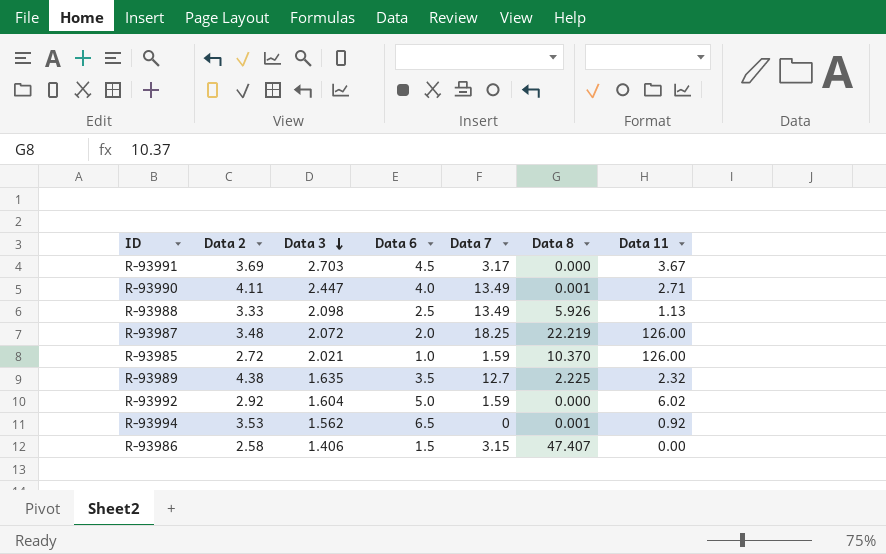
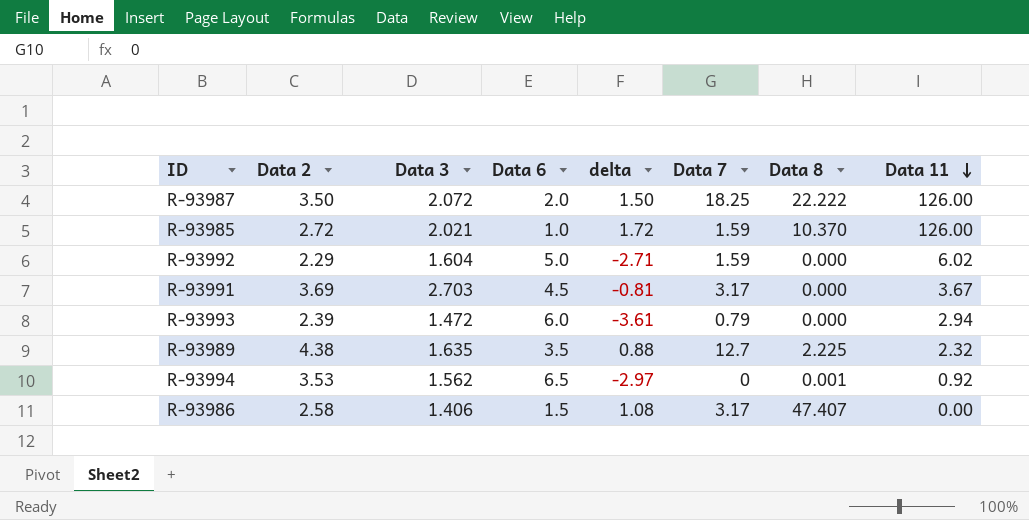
row order: Data 3 descending -> Data 11 descending
column delta | formula: none -> [Data 2] - [Data 6]
row R-93990: 4.11 | 2.447 | 4.0 | 13.49 | 0.001 | 2.71 -> none
row R-93988: 3.33 | 2.098 | 2.5 | 13.49 | 5.926 | 1.13 -> none
R-93987 | Data 2: 3.48 -> 3.50
R-93987 | Data 8: 22.219 -> 22.222
R-93992 | Data 2: 2.92 -> 2.29
row R-93993: none -> 2.39 | 1.472 | 6.0 | -3.61 | 0.79 | 0.000 | 2.94
R-93986 | Data 7: 3.15 -> 3.17

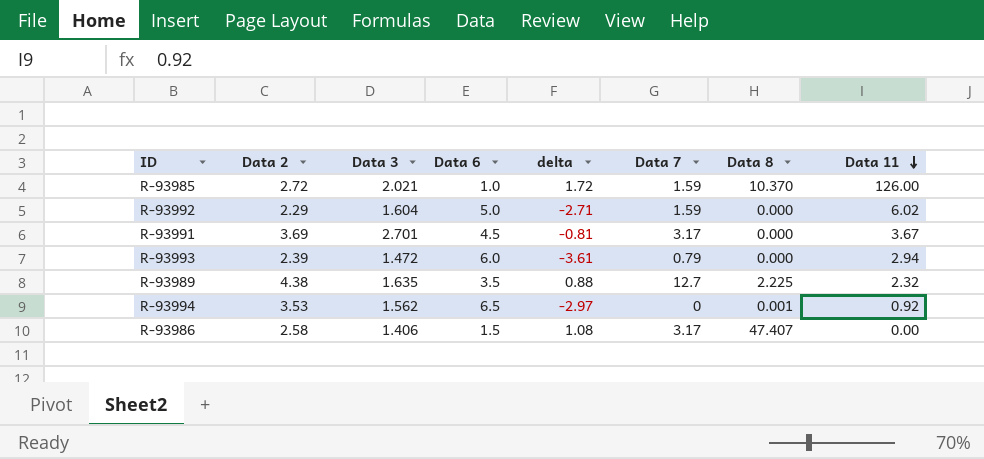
row R-93987: 3.50 | 2.072 | 2.0 | 1.50 | 18.25 | 22.222 | 126.00 -> none
R-93991 | Data 3: 2.703 -> 2.701

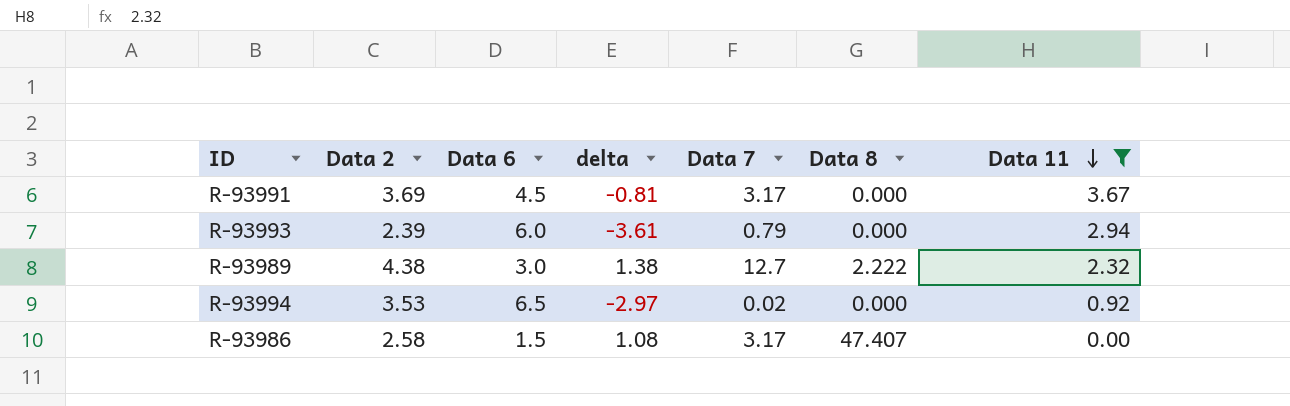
filter: none -> Data 11 <= 3.67
column Data 3 | position: 3 -> none
R-93989 | Data 6: 3.5 -> 3.0
R-93989 | delta: 0.88 -> 1.38
R-93989 | Data 8: 2.225 -> 2.222
R-93994 | Data 7: 0 -> 0.02
R-93994 | Data 8: 0.001 -> 0.000

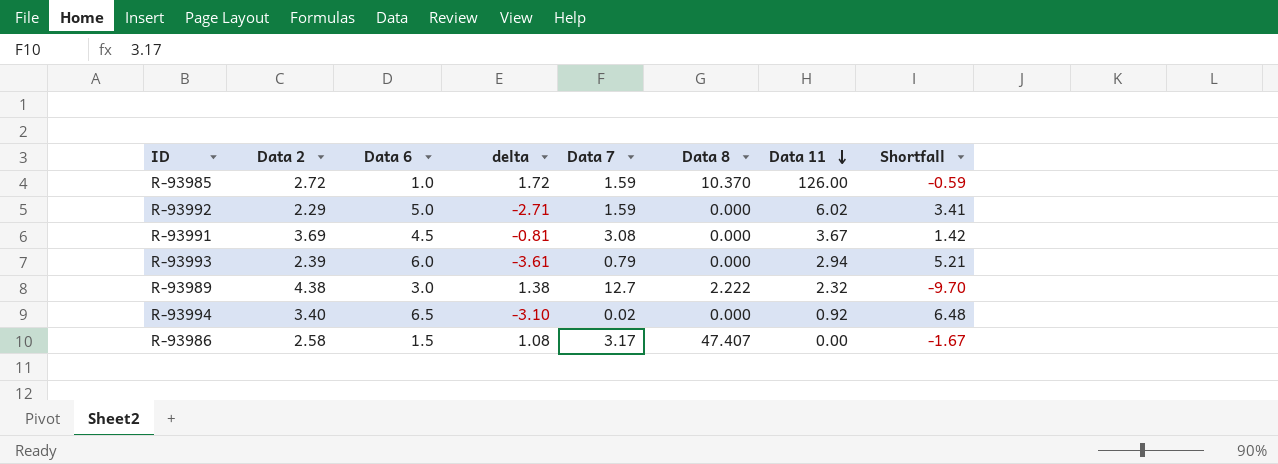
filter: Data 11 <= 3.67 -> none
column Shortfall | formula: none -> [Data 6] - [Data 7]
R-93991 | Data 7: 3.17 -> 3.08
R-93994 | Data 2: 3.53 -> 3.40
R-93994 | delta: -2.97 -> -3.10

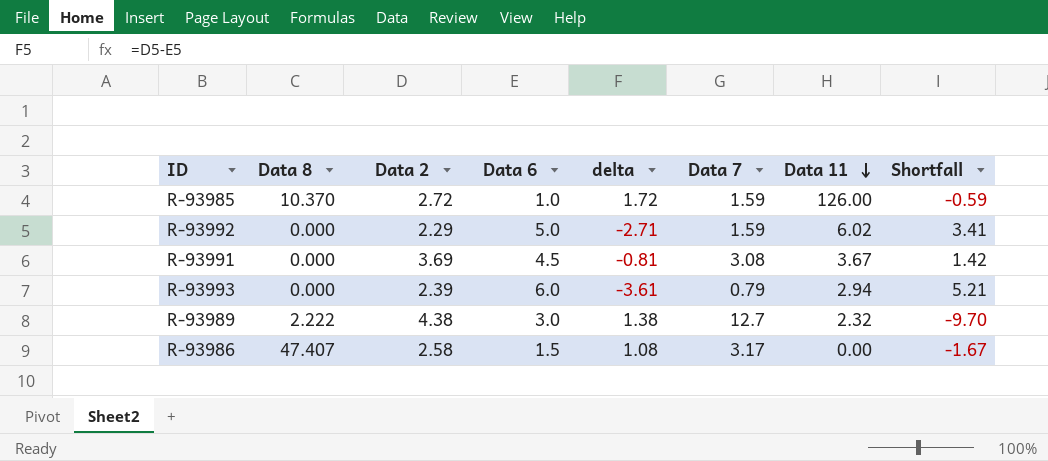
column Data 8 | position: 6 -> 2
row R-93994: 3.40 | 6.5 | -3.10 | 0.02 | 0.000 | 0.92 | 6.48 -> none

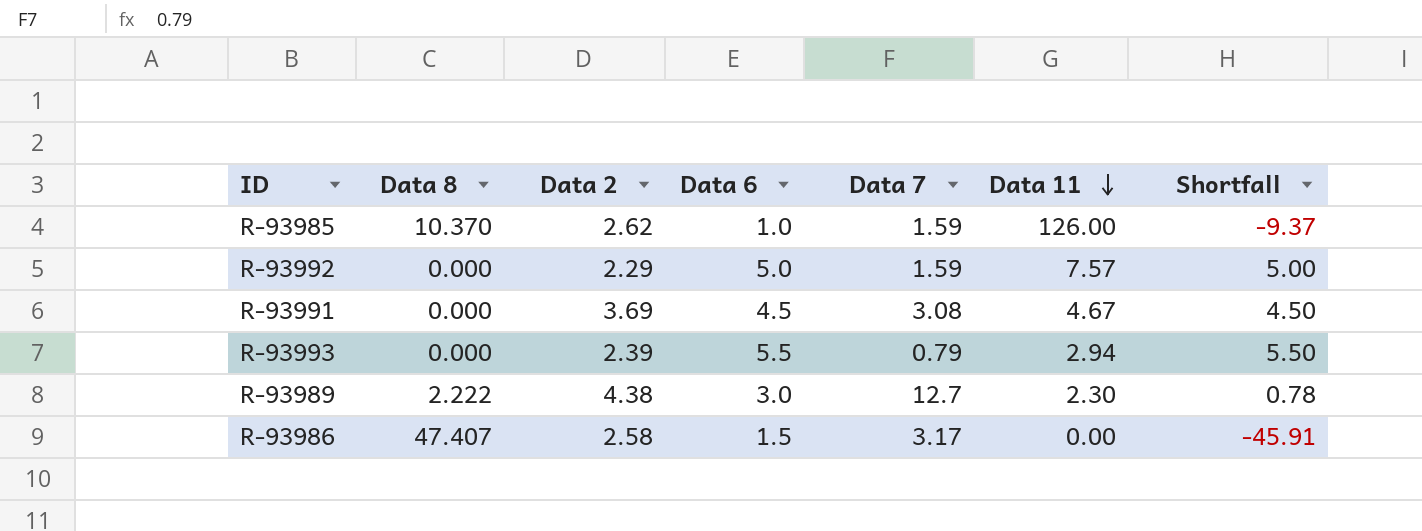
column delta | formula: [Data 2] - [Data 6] -> none
column Shortfall | formula: [Data 6] - [Data 7] -> [Data 6] - [Data 8]
R-93985 | Data 2: 2.72 -> 2.62
R-93992 | Data 11: 6.02 -> 7.57
R-93991 | Data 11: 3.67 -> 4.67
R-93993 | Data 6: 6.0 -> 5.5
R-93989 | Data 11: 2.32 -> 2.30

